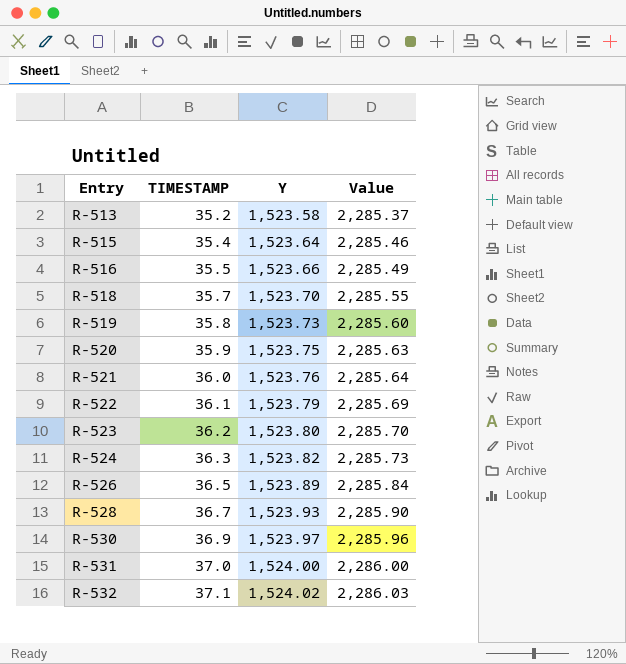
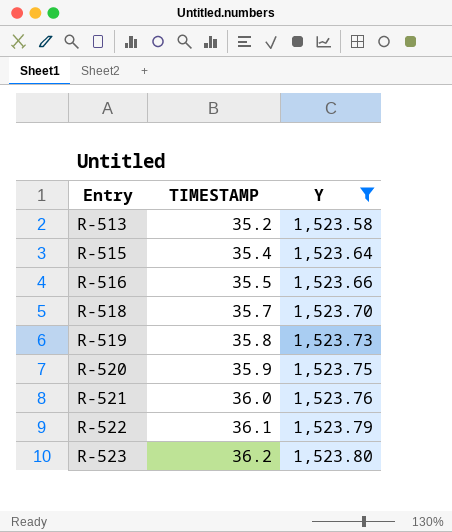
filter: none -> Y <= 1,523.80
column Value | formula: [Y] * 1.5 -> none

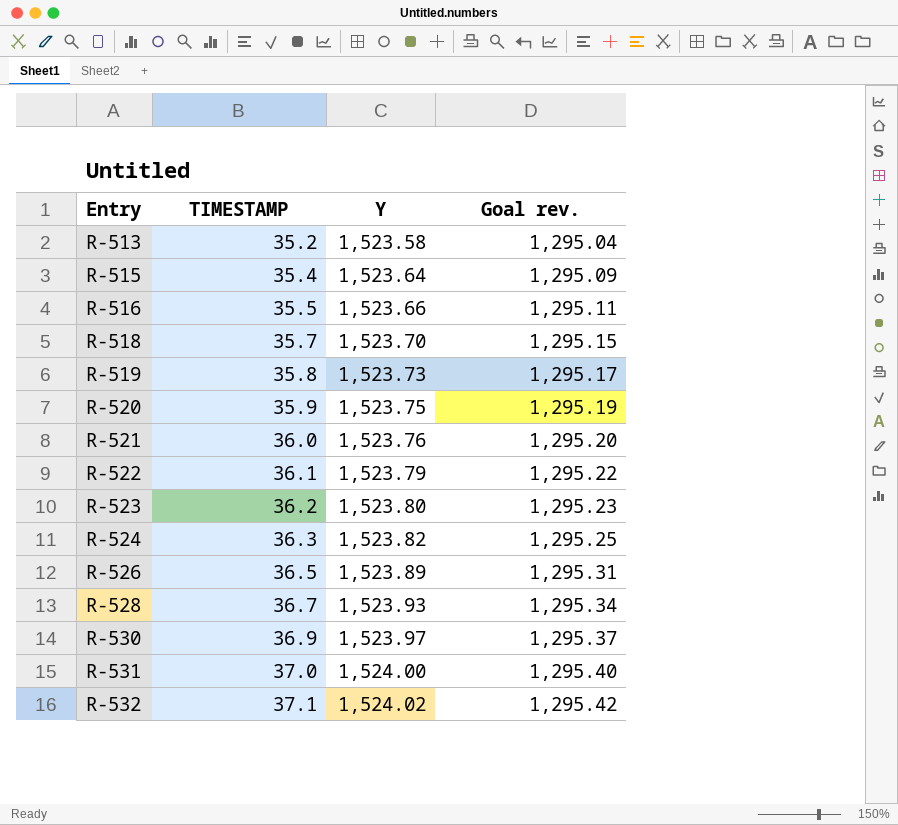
filter: Y <= 1,523.80 -> none
column Goal rev. | formula: none -> [Y] * 0.85

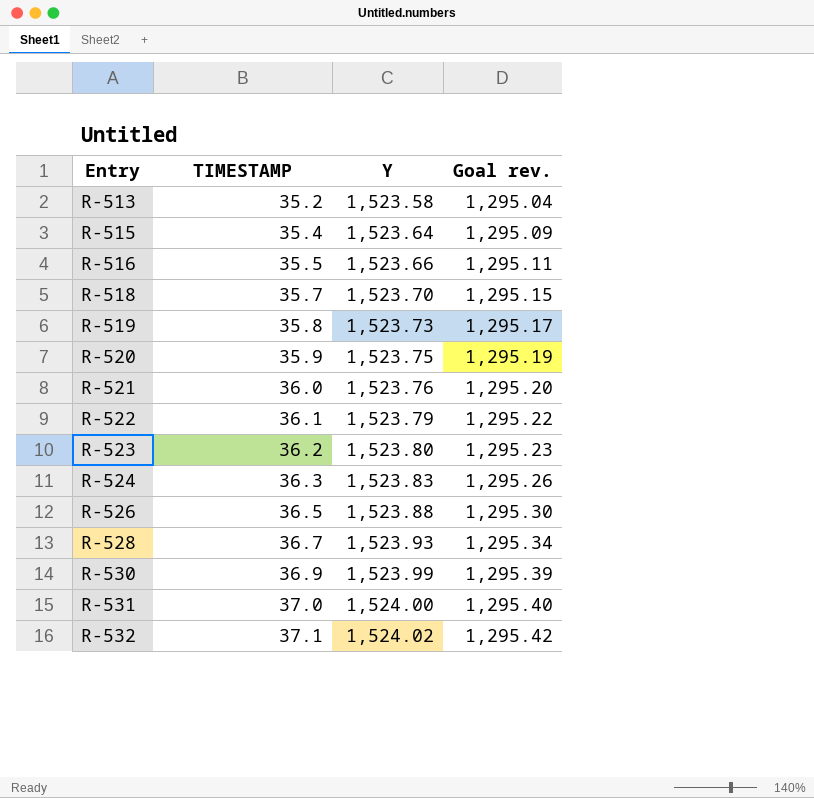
R-524 | Y: 1,523.82 -> 1,523.83
R-524 | Goal rev.: 1,295.25 -> 1,295.26
R-526 | Y: 1,523.89 -> 1,523.88
R-526 | Goal rev.: 1,295.31 -> 1,295.30
R-530 | Y: 1,523.97 -> 1,523.99
R-530 | Goal rev.: 1,295.37 -> 1,295.39

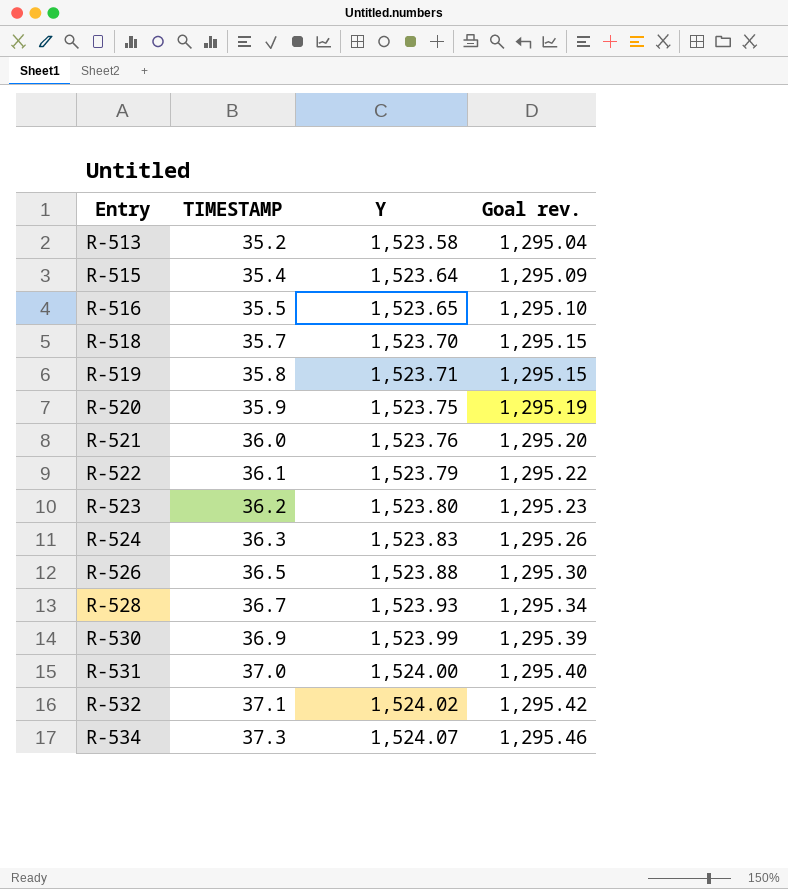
R-516 | Y: 1,523.66 -> 1,523.65
R-516 | Goal rev.: 1,295.11 -> 1,295.10
R-519 | Y: 1,523.73 -> 1,523.71
R-519 | Goal rev.: 1,295.17 -> 1,295.15
row R-534: none -> 37.3 | 1,524.07 | 1,295.46

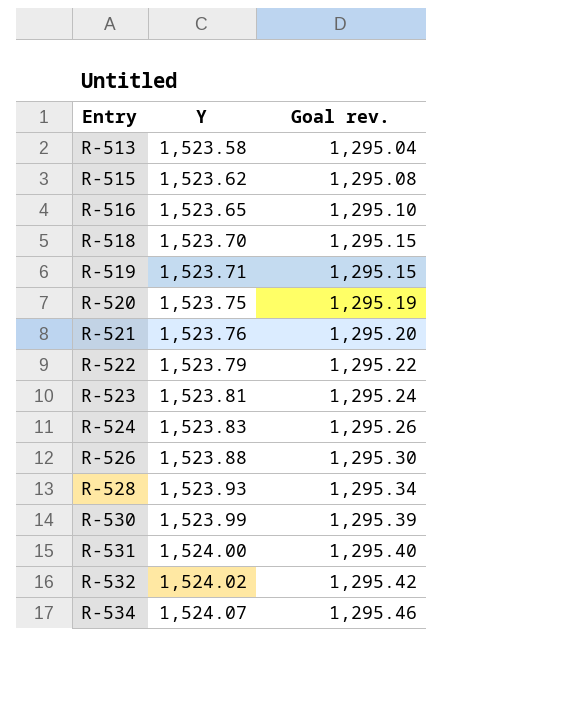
column TIMESTAMP | position: 2 -> none
R-515 | Y: 1,523.64 -> 1,523.62
R-515 | Goal rev.: 1,295.09 -> 1,295.08
R-523 | Y: 1,523.80 -> 1,523.81
R-523 | Goal rev.: 1,295.23 -> 1,295.24

